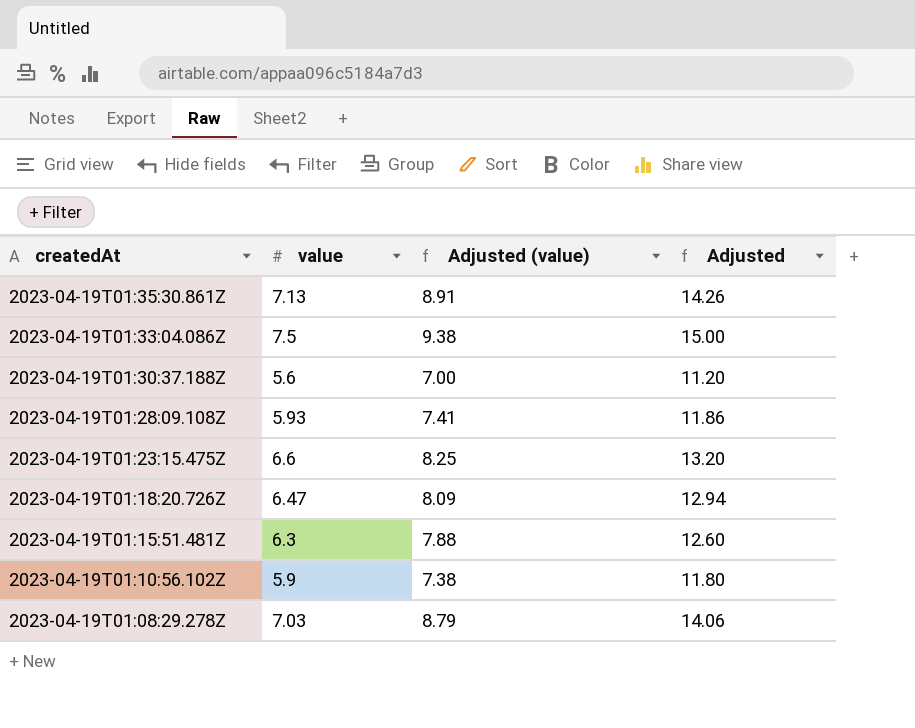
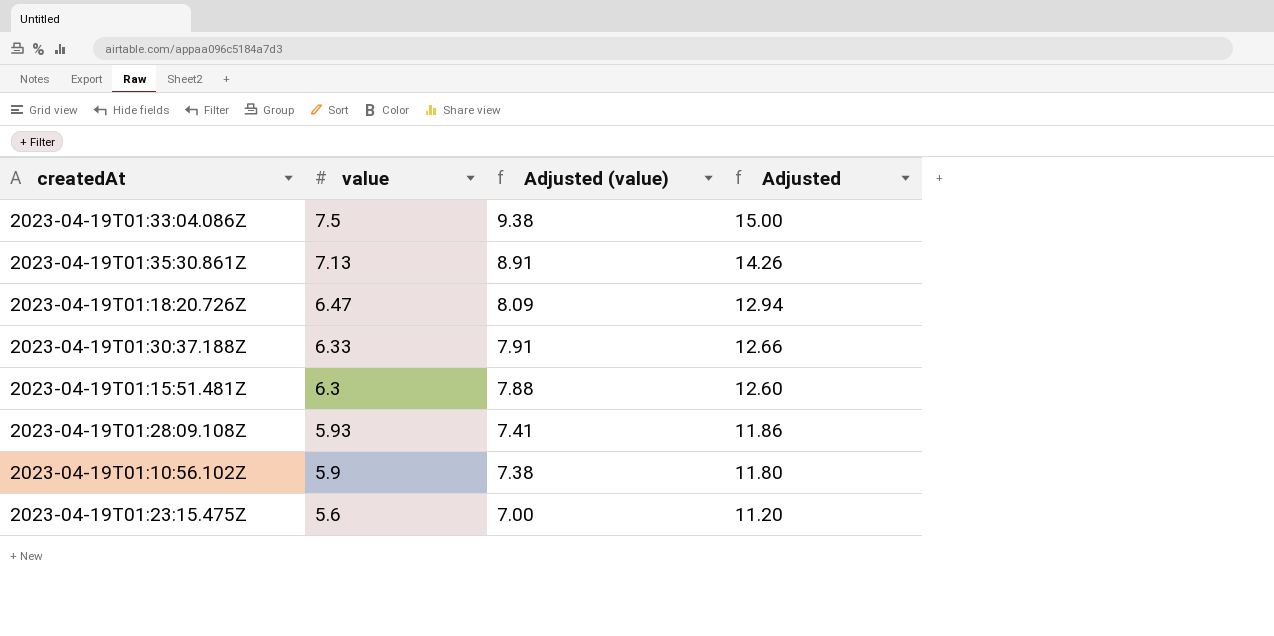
row order: createdAt descending -> value descending
row 2023-04-19T01:08:29.278Z: 7.03 | 8.79 | 14.06 -> none
2023-04-19T01:30:37.188Z | value: 5.6 -> 6.33
2023-04-19T01:30:37.188Z | Adjusted (value): 7.00 -> 7.91
2023-04-19T01:30:37.188Z | Adjusted: 11.20 -> 12.66
2023-04-19T01:23:15.475Z | value: 6.6 -> 5.6
2023-04-19T01:23:15.475Z | Adjusted (value): 8.25 -> 7.00
2023-04-19T01:23:15.475Z | Adjusted: 13.20 -> 11.20

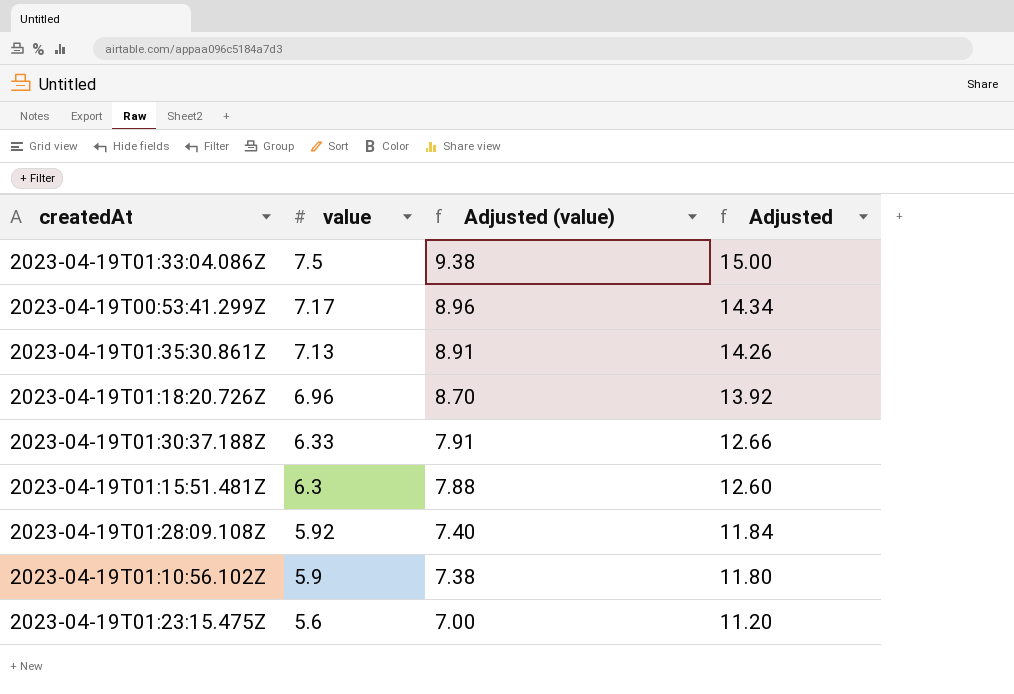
row 2023-04-19T00:53:41.299Z: none -> 7.17 | 8.96 | 14.34
2023-04-19T01:18:20.726Z | value: 6.47 -> 6.96
2023-04-19T01:18:20.726Z | Adjusted (value): 8.09 -> 8.70
2023-04-19T01:18:20.726Z | Adjusted: 12.94 -> 13.92
2023-04-19T01:28:09.108Z | value: 5.93 -> 5.92
2023-04-19T01:28:09.108Z | Adjusted (value): 7.41 -> 7.40
2023-04-19T01:28:09.108Z | Adjusted: 11.86 -> 11.84

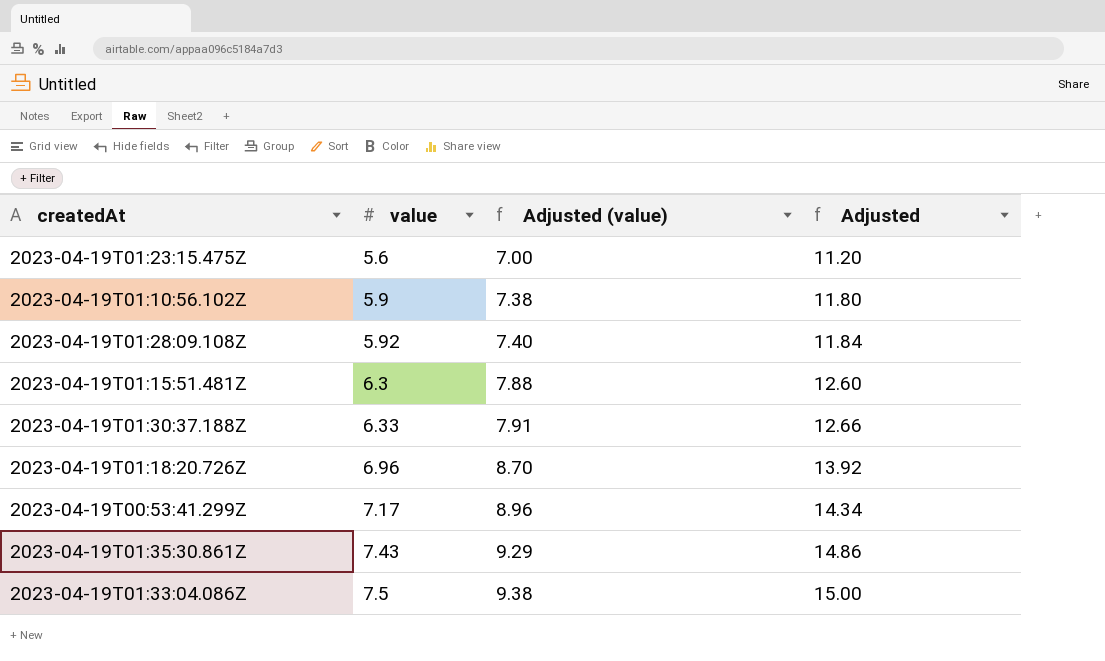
row order: value descending -> value ascending
2023-04-19T01:35:30.861Z | value: 7.13 -> 7.43
2023-04-19T01:35:30.861Z | Adjusted (value): 8.91 -> 9.29
2023-04-19T01:35:30.861Z | Adjusted: 14.26 -> 14.86

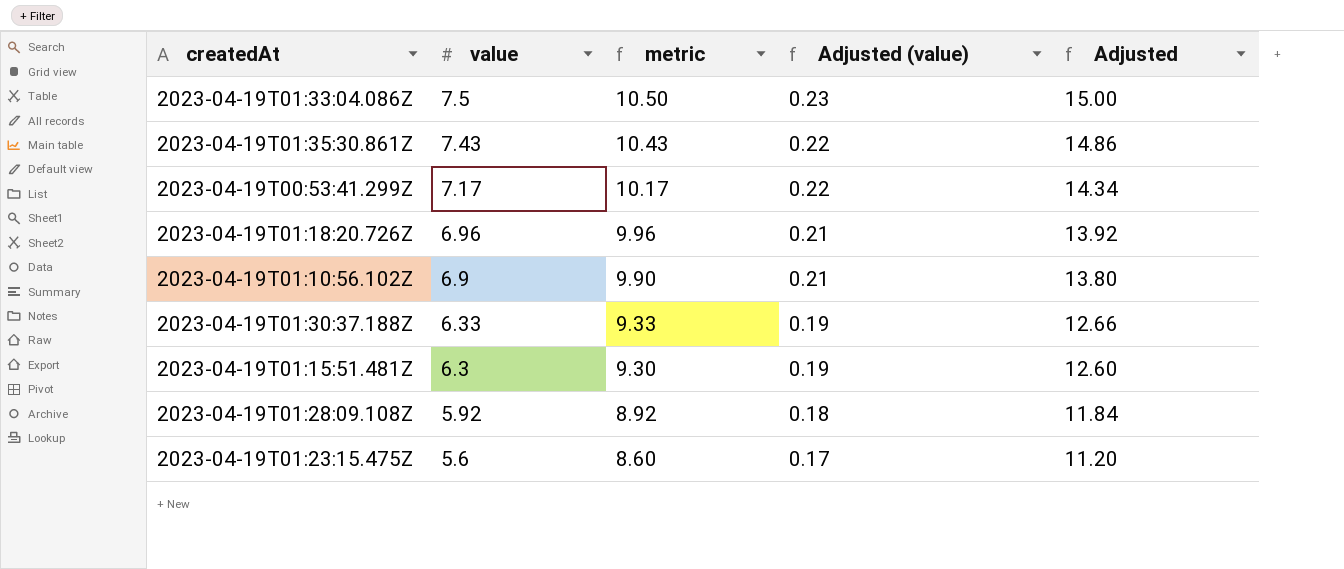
row order: value ascending -> value descending
column metric | formula: none -> [value] + 3
column Adjusted (value) | formula: [value] * 1.25 -> [value] * 0.03
2023-04-19T01:10:56.102Z | value: 5.9 -> 6.9
2023-04-19T01:10:56.102Z | Adjusted: 11.80 -> 13.80

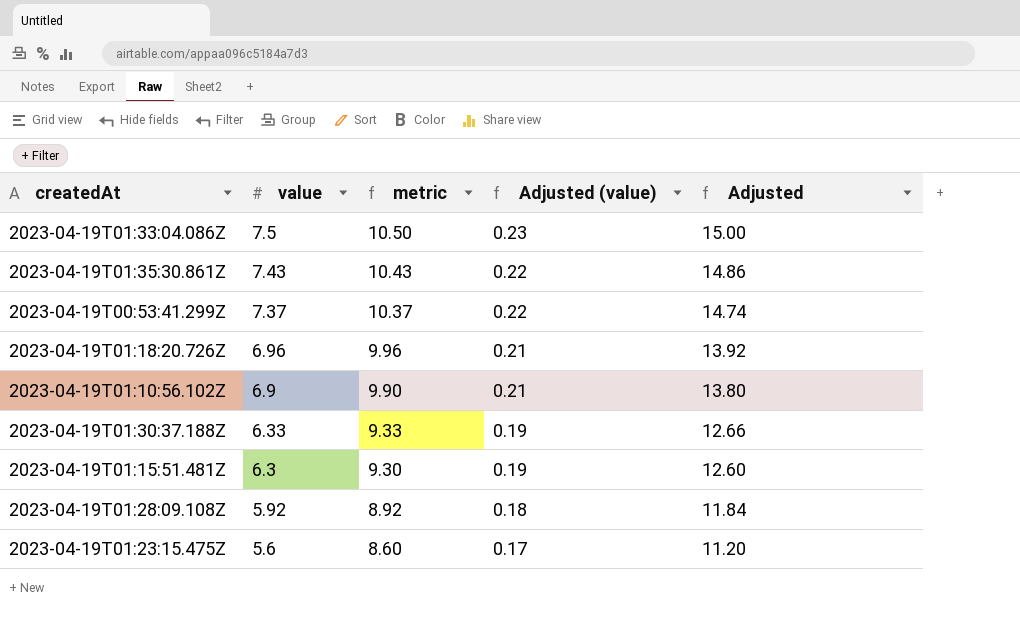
2023-04-19T00:53:41.299Z | value: 7.17 -> 7.37
2023-04-19T00:53:41.299Z | metric: 10.17 -> 10.37
2023-04-19T00:53:41.299Z | Adjusted: 14.34 -> 14.74

